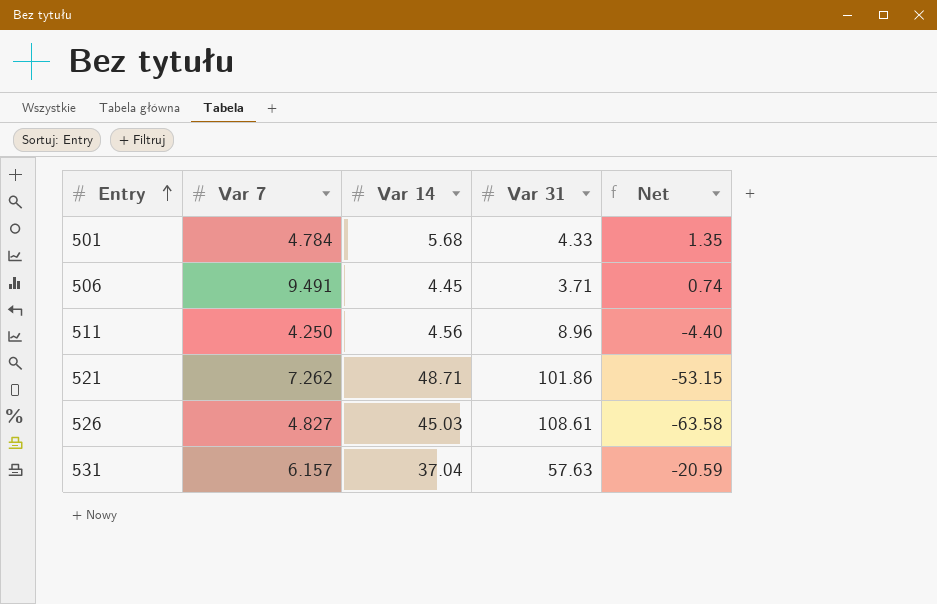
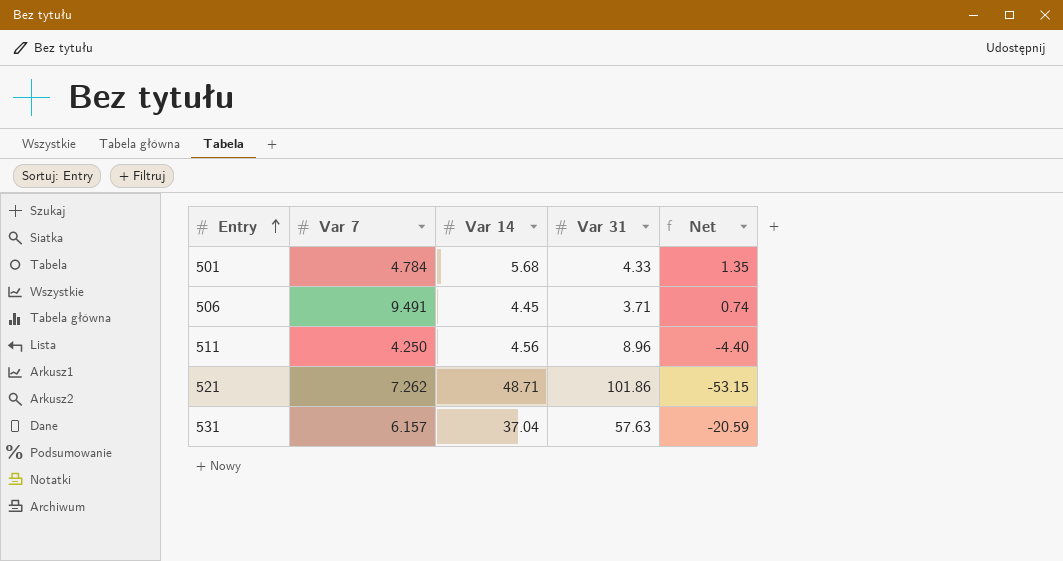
row 526: 4.827 | 45.03 | 108.61 | -63.58 -> none

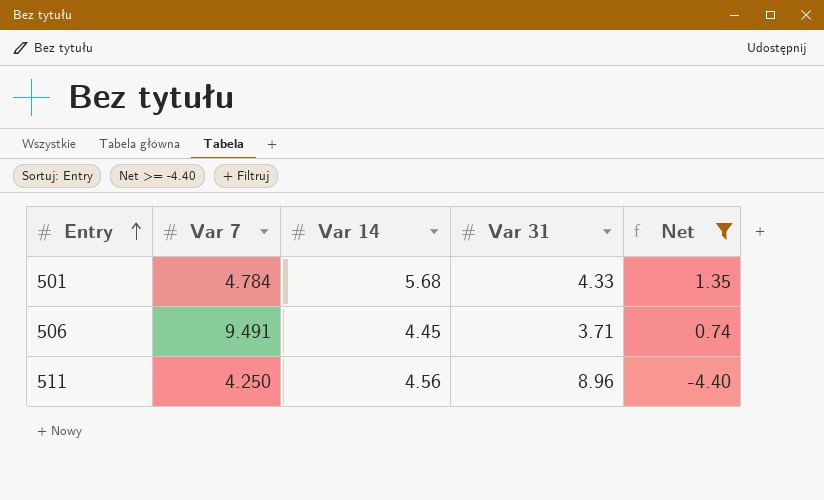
filter: none -> Net >= -4.40

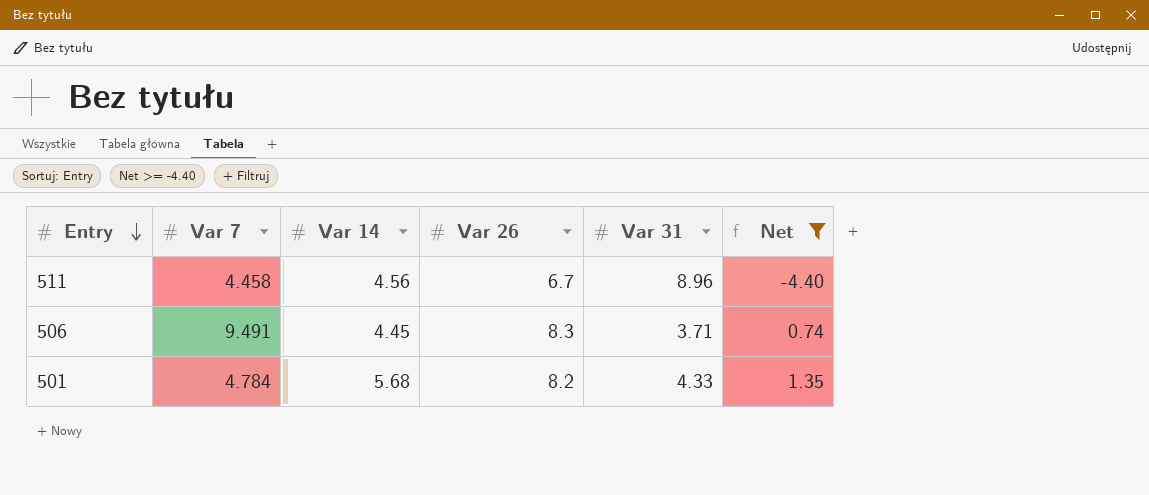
row order: Entry ascending -> Entry descending
column Var 26 | position: none -> 4
511 | Var 7: 4.250 -> 4.458

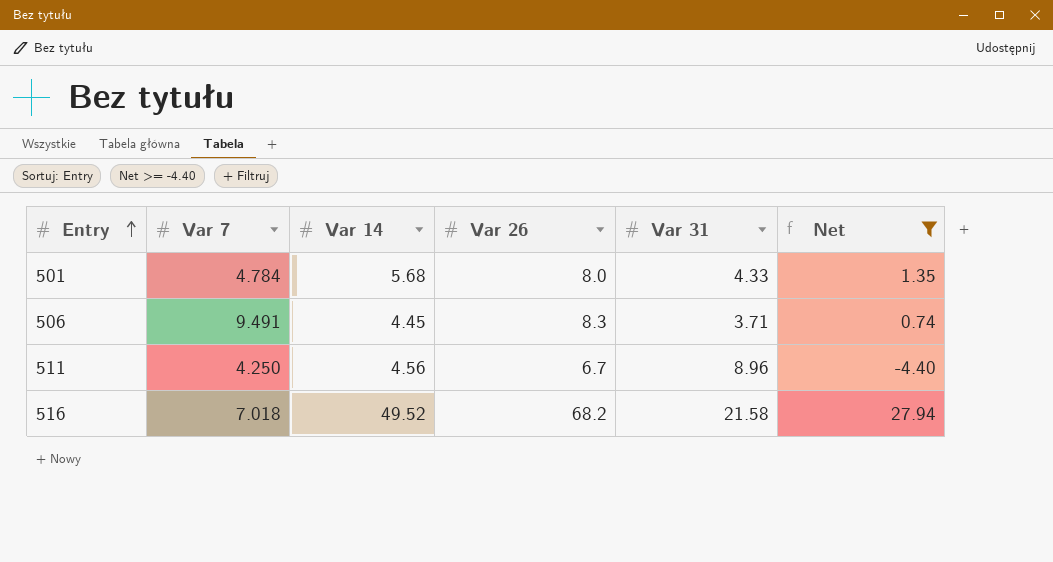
row order: Entry descending -> Entry ascending
501 | Var 26: 8.2 -> 8.0
511 | Var 7: 4.458 -> 4.250
row 516: none -> 7.018 | 49.52 | 68.2 | 21.58 | 27.94

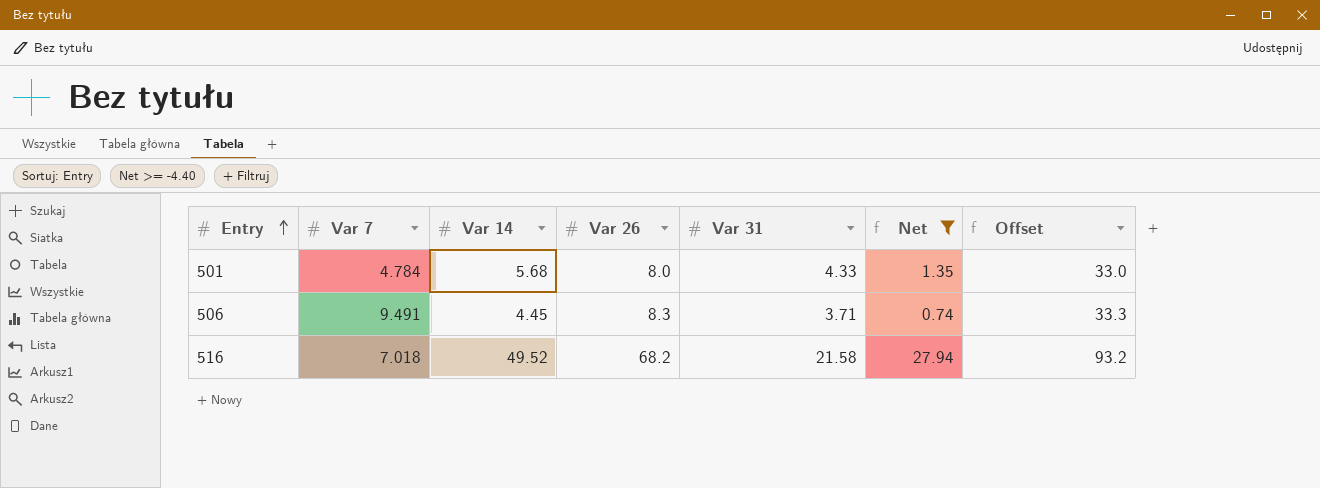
column Offset | formula: none -> [Var 26] + 25
row 511: 4.250 | 4.56 | 6.7 | 8.96 | -4.40 -> none

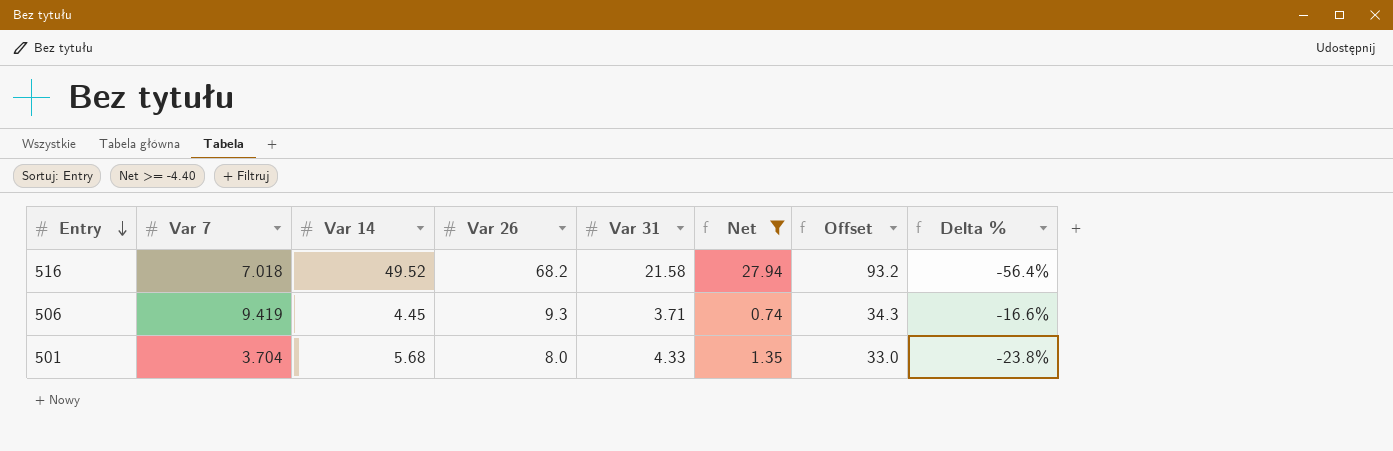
row order: Entry ascending -> Entry descending
column Delta % | formula: none -> ([Var 31] - [Var 14]) / [Var 14]
506 | Var 7: 9.491 -> 9.419
506 | Var 26: 8.3 -> 9.3
506 | Offset: 33.3 -> 34.3
501 | Var 7: 4.784 -> 3.704

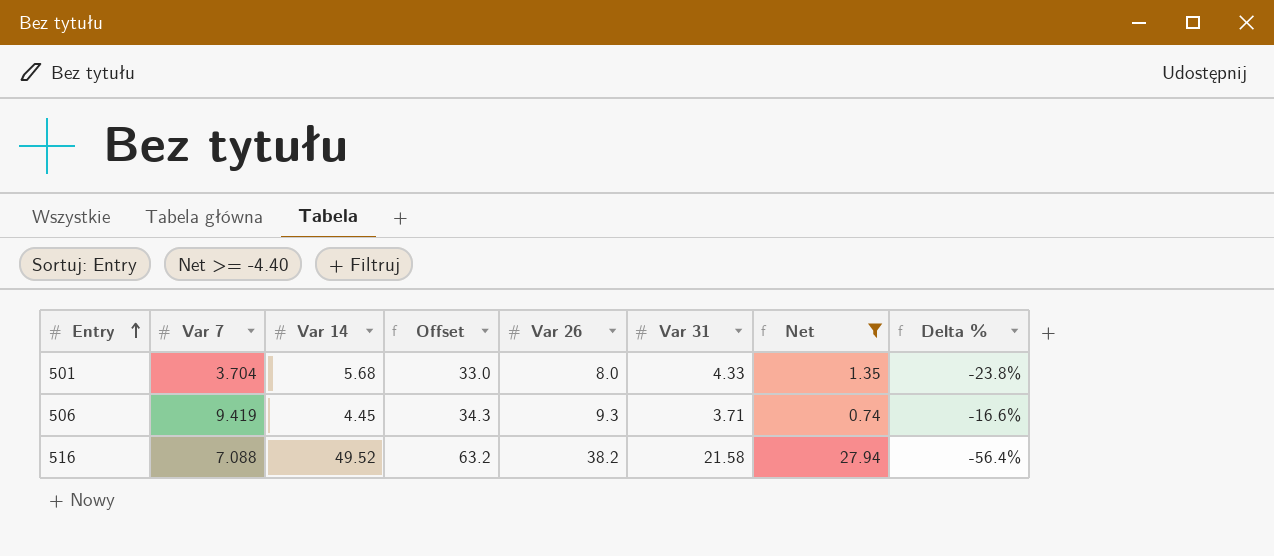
row order: Entry descending -> Entry ascending
column Offset | position: 7 -> 4
516 | Var 7: 7.018 -> 7.088
516 | Offset: 93.2 -> 63.2
516 | Var 26: 68.2 -> 38.2

